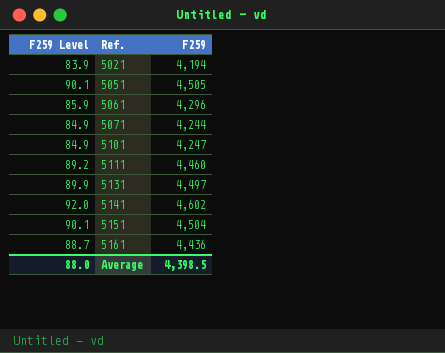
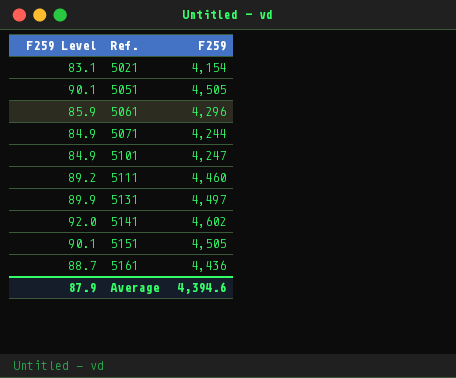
5021 | F259 Level: 83.9 -> 83.1
5021 | F259: 4,194 -> 4,154
5151 | F259: 4,504 -> 4,505
Average | F259 Level: 88.0 -> 87.9
Average | F259: 4,398.5 -> 4,394.6

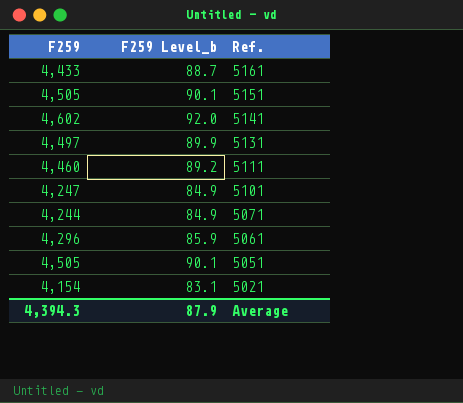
row order: Ref. ascending -> Ref. descending
column F259 | position: 3 -> 1
column name: F259 Level -> F259 Level_b
5161 | F259: 4,436 -> 4,433
Average | F259: 4,394.6 -> 4,394.3

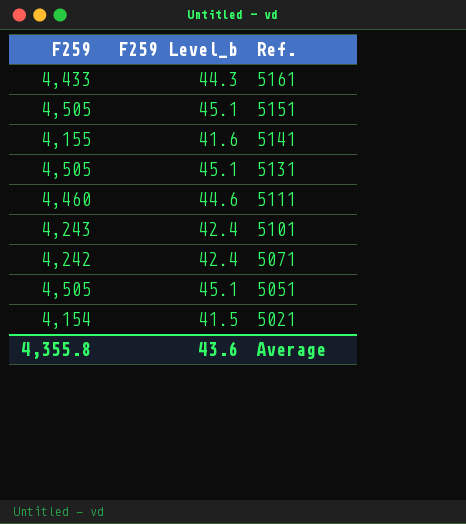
column F259 Level_b | formula: [F259] * 0.02 -> [F259] * 0.01
row 5061: 4,296 | 85.9 -> none
5141 | F259: 4,602 -> 4,155
5131 | F259: 4,497 -> 4,505
5101 | F259: 4,247 -> 4,243
5071 | F259: 4,244 -> 4,242
Average | F259: 4,394.3 -> 4,355.8
Average | F259 Level_b: 87.9 -> 43.6

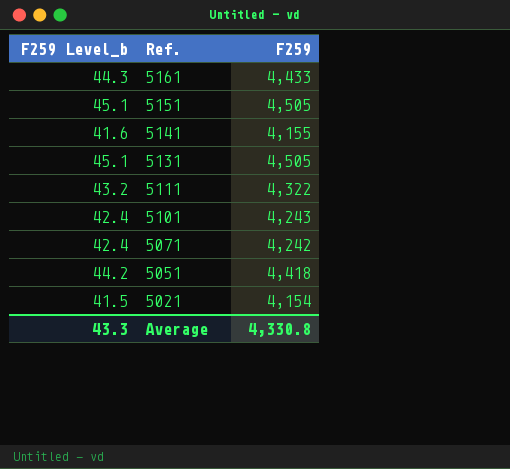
column F259 | position: 1 -> 3
5111 | F259 Level_b: 44.6 -> 43.2
5111 | F259: 4,460 -> 4,322
5051 | F259 Level_b: 45.1 -> 44.2
5051 | F259: 4,505 -> 4,418
Average | F259 Level_b: 43.6 -> 43.3
Average | F259: 4,355.8 -> 4,330.8

